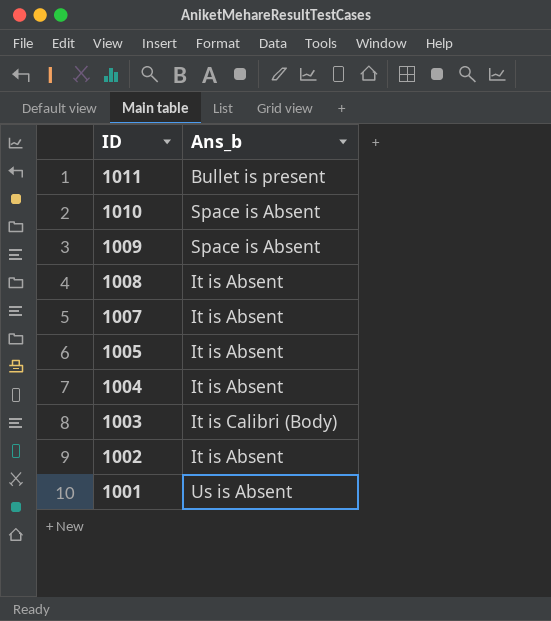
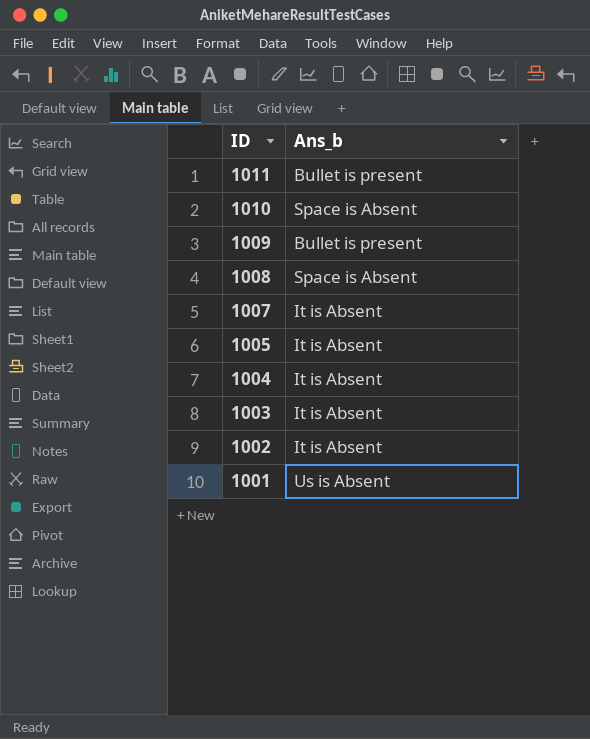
1009 | Ans_b: Space is Absent -> Bullet is present
1008 | Ans_b: It is Absent -> Space is Absent
1003 | Ans_b: It is Calibri (Body) -> It is Absent

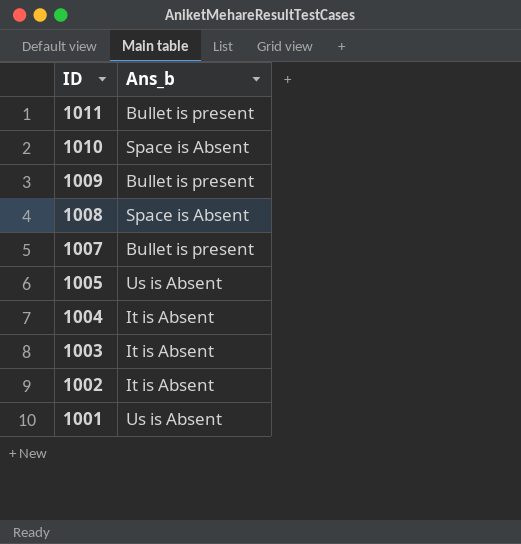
1007 | Ans_b: It is Absent -> Bullet is present
1005 | Ans_b: It is Absent -> Us is Absent

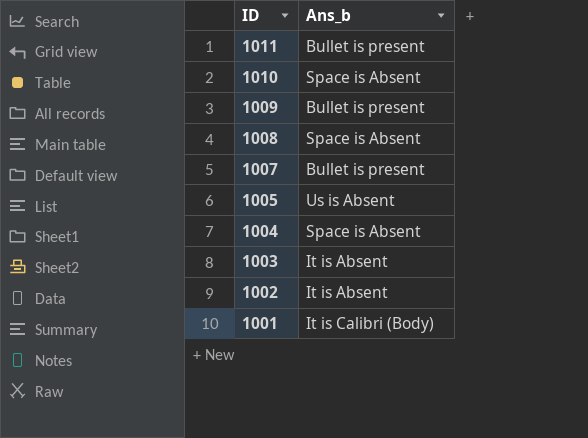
1004 | Ans_b: It is Absent -> Space is Absent
1001 | Ans_b: Us is Absent -> It is Calibri (Body)

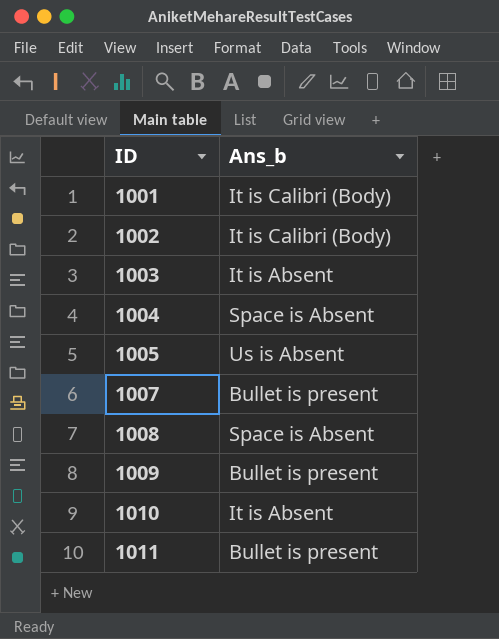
row order: ID descending -> ID ascending
1002 | Ans_b: It is Absent -> It is Calibri (Body)
1010 | Ans_b: Space is Absent -> It is Absent

